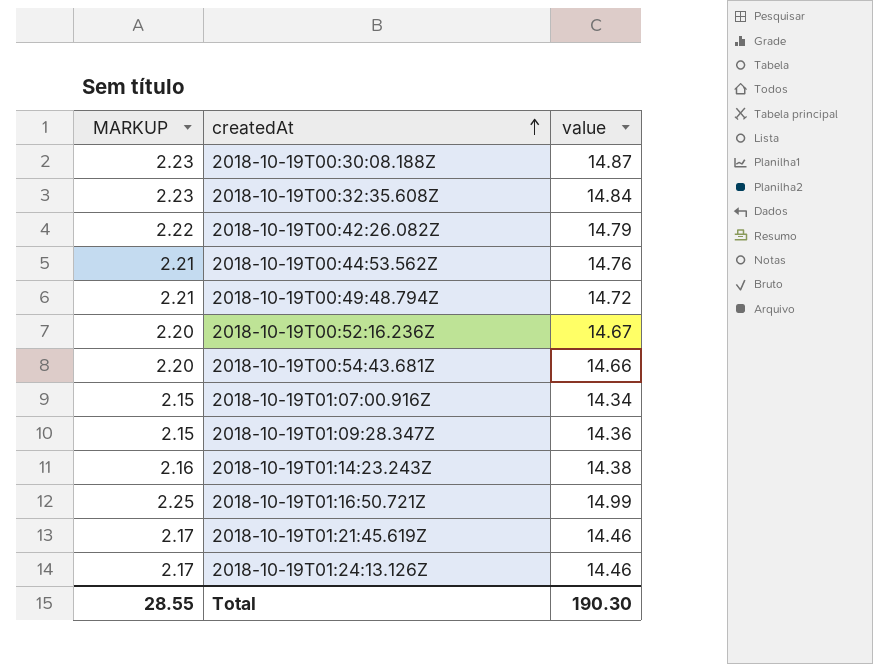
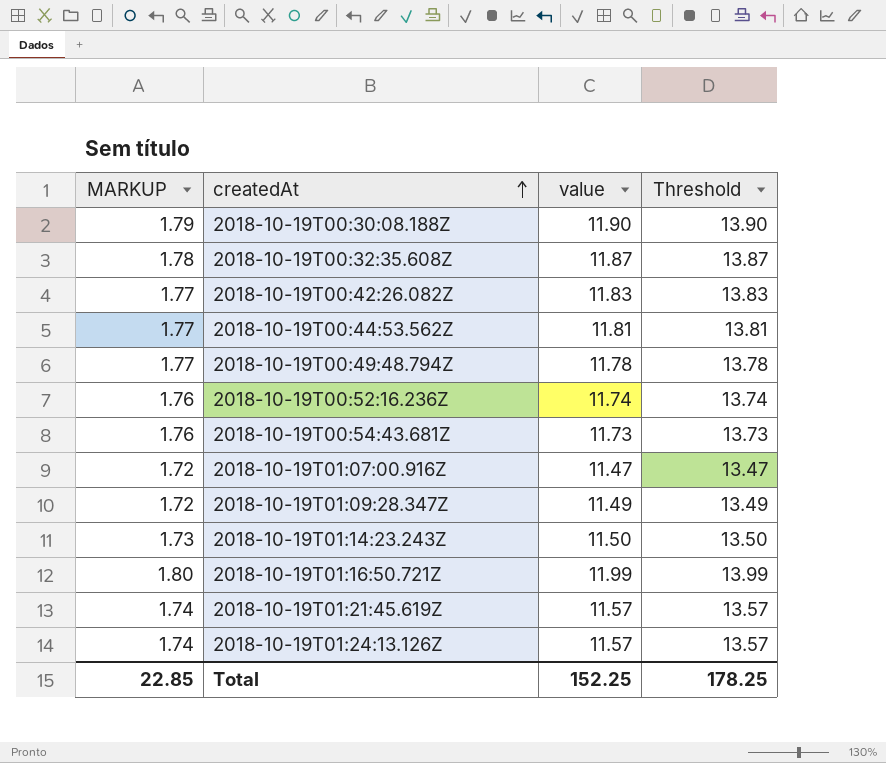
column Threshold | formula: none -> [value] + 2
2018-10-19T00:30:08.188Z | MARKUP: 2.23 -> 1.79
2018-10-19T00:30:08.188Z | value: 14.87 -> 11.90
2018-10-19T00:32:35.608Z | MARKUP: 2.23 -> 1.78
2018-10-19T00:32:35.608Z | value: 14.84 -> 11.87
2018-10-19T00:42:26.082Z | MARKUP: 2.22 -> 1.77
2018-10-19T00:42:26.082Z | value: 14.79 -> 11.83
2018-10-19T00:44:53.562Z | MARKUP: 2.21 -> 1.77
2018-10-19T00:44:53.562Z | value: 14.76 -> 11.81
2018-10-19T00:49:48.794Z | MARKUP: 2.21 -> 1.77
2018-10-19T00:49:48.794Z | value: 14.72 -> 11.78
2018-10-19T00:52:16.236Z | MARKUP: 2.20 -> 1.76
2018-10-19T00:52:16.236Z | value: 14.67 -> 11.74
2018-10-19T00:54:43.681Z | MARKUP: 2.20 -> 1.76
2018-10-19T00:54:43.681Z | value: 14.66 -> 11.73
2018-10-19T01:07:00.916Z | MARKUP: 2.15 -> 1.72
2018-10-19T01:07:00.916Z | value: 14.34 -> 11.47
2018-10-19T01:09:28.347Z | MARKUP: 2.15 -> 1.72
2018-10-19T01:09:28.347Z | value: 14.36 -> 11.49
2018-10-19T01:14:23.243Z | MARKUP: 2.16 -> 1.73
2018-10-19T01:14:23.243Z | value: 14.38 -> 11.50
2018-10-19T01:16:50.721Z | MARKUP: 2.25 -> 1.80
2018-10-19T01:16:50.721Z | value: 14.99 -> 11.99
2018-10-19T01:21:45.619Z | MARKUP: 2.17 -> 1.74
2018-10-19T01:21:45.619Z | value: 14.46 -> 11.57
2018-10-19T01:24:13.126Z | MARKUP: 2.17 -> 1.74
2018-10-19T01:24:13.126Z | value: 14.46 -> 11.57
Total | MARKUP: 28.55 -> 22.85
Total | value: 190.30 -> 152.25

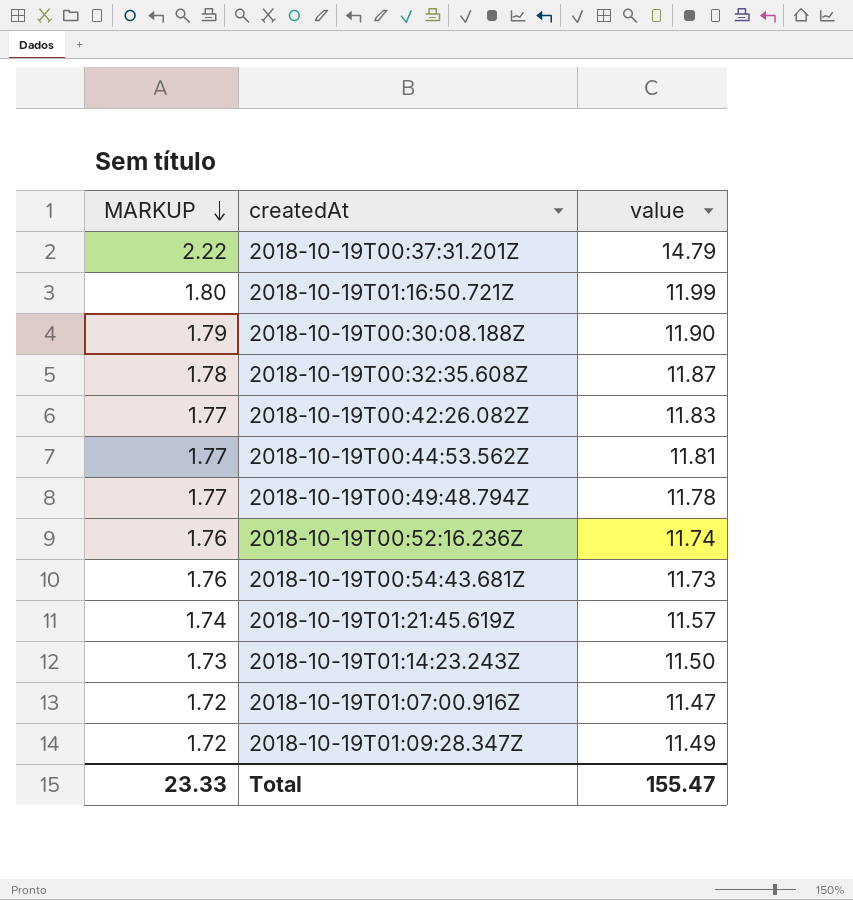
row order: createdAt ascending -> MARKUP descending
column Threshold | formula: [value] + 2 -> none
row 2018-10-19T01:24:13.126Z: 1.74 | 11.57 | 13.57 -> none
row 2018-10-19T00:37:31.201Z: none -> 2.22 | 14.79
Total | MARKUP: 22.85 -> 23.33
Total | value: 152.25 -> 155.47

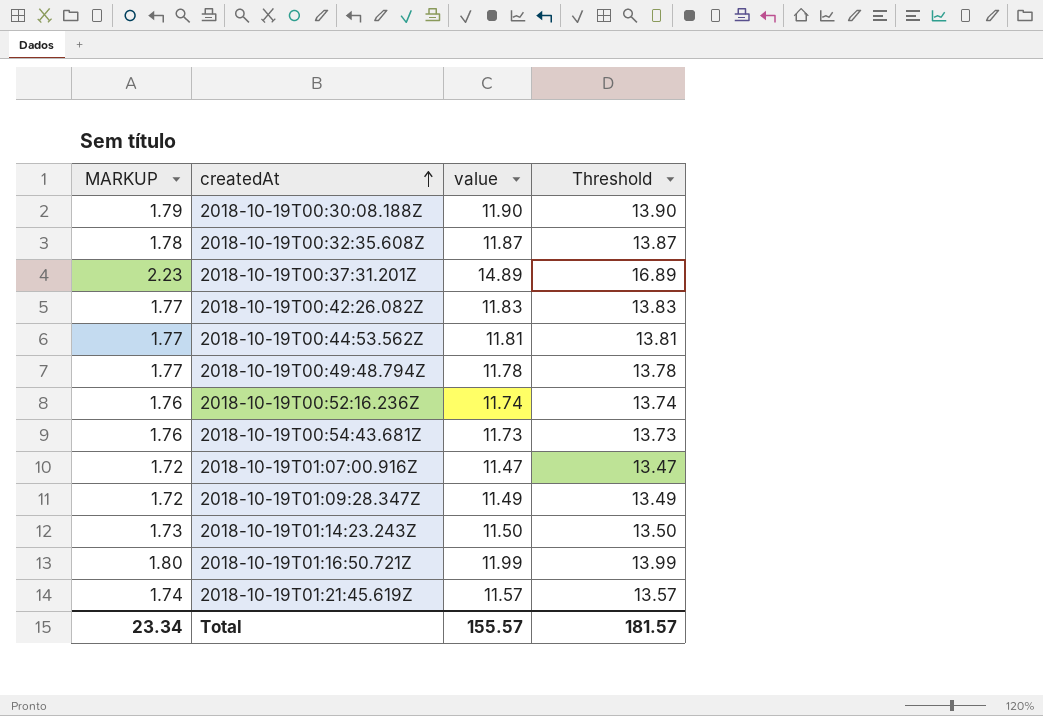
row order: MARKUP descending -> createdAt ascending
column Threshold | formula: none -> [value] + 2
2018-10-19T00:37:31.201Z | MARKUP: 2.22 -> 2.23
2018-10-19T00:37:31.201Z | value: 14.79 -> 14.89
Total | MARKUP: 23.33 -> 23.34
Total | value: 155.47 -> 155.57

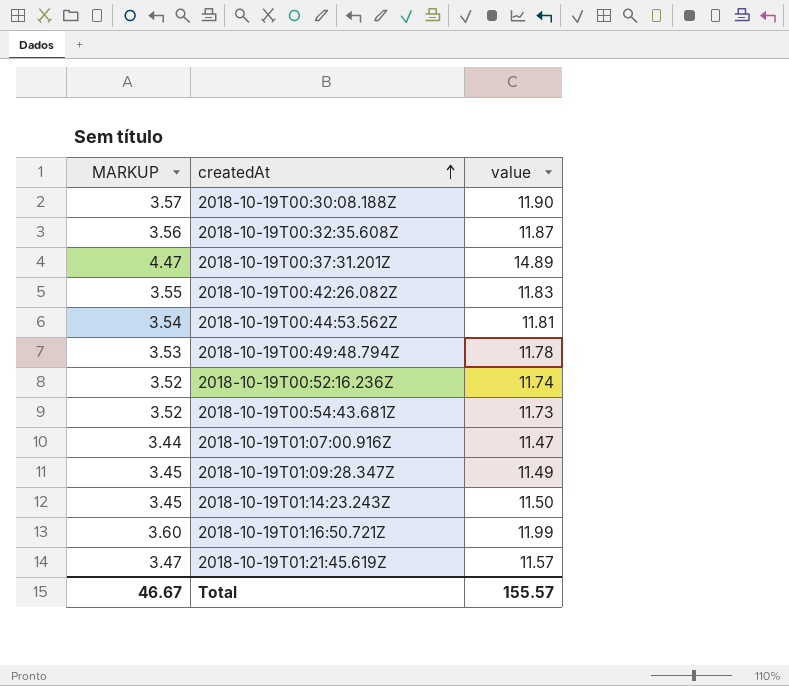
column Threshold | formula: [value] + 2 -> none
column MARKUP | formula: [value] * 0.15 -> [value] * 0.3
Total | MARKUP: 23.34 -> 46.67

